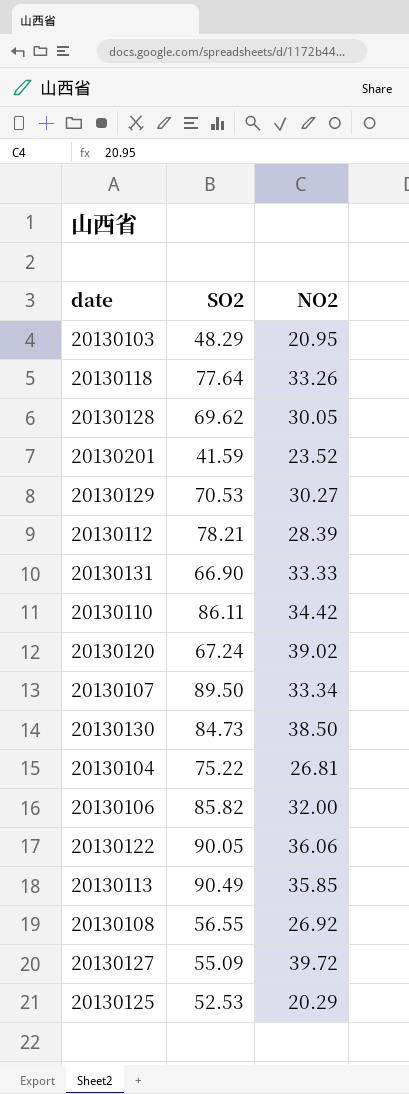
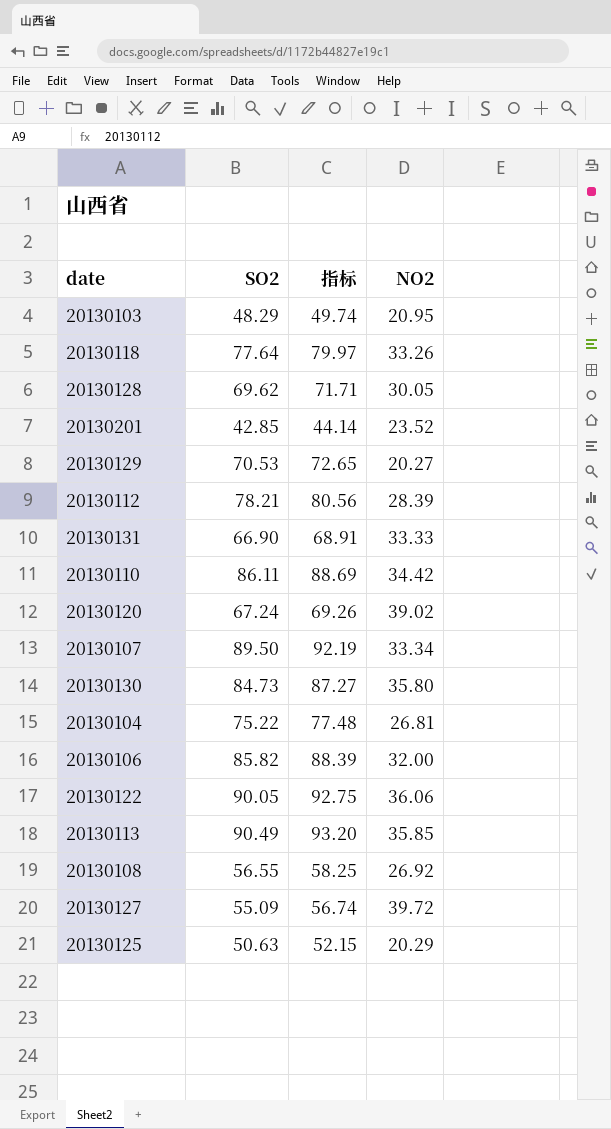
column 指标 | formula: none -> [SO2] * 1.03
20130201 | SO2: 41.59 -> 42.85
20130129 | NO2: 30.27 -> 20.27
20130130 | NO2: 38.50 -> 35.80
20130125 | SO2: 52.53 -> 50.63

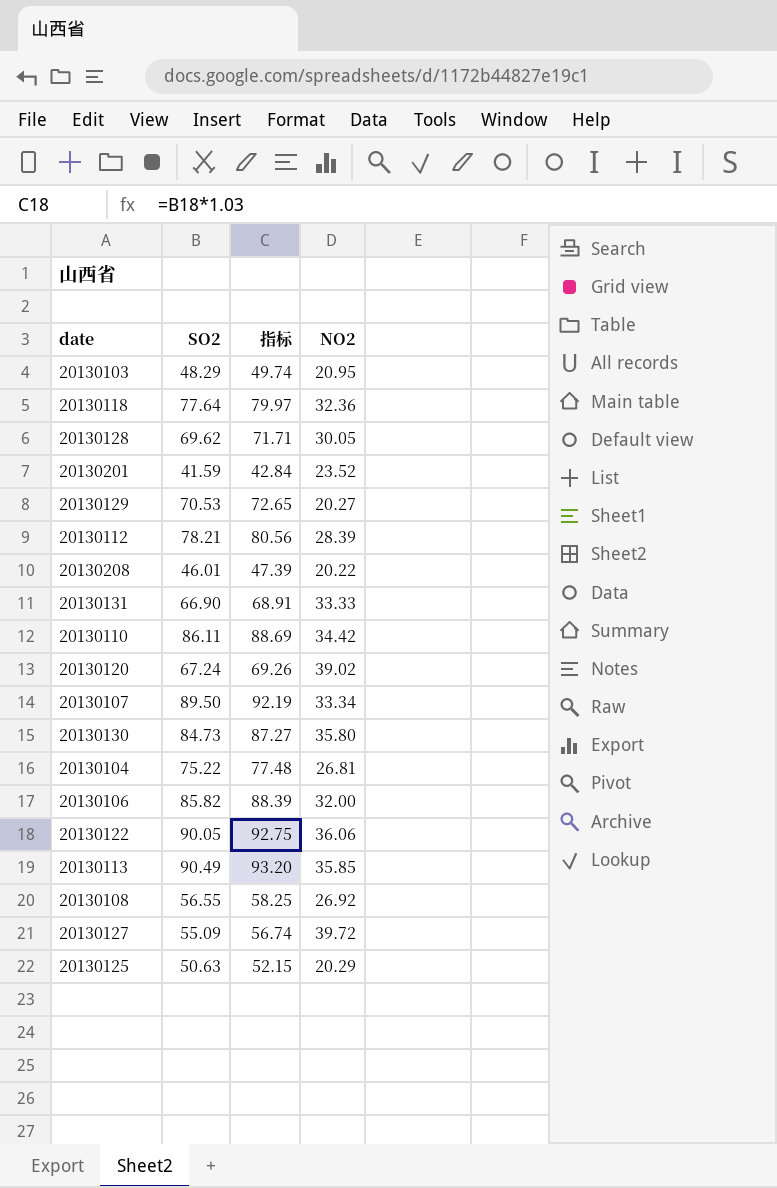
20130118 | NO2: 33.26 -> 32.36
20130201 | SO2: 42.85 -> 41.59
20130201 | 指标: 44.14 -> 42.84
row 20130208: none -> 46.01 | 47.39 | 20.22

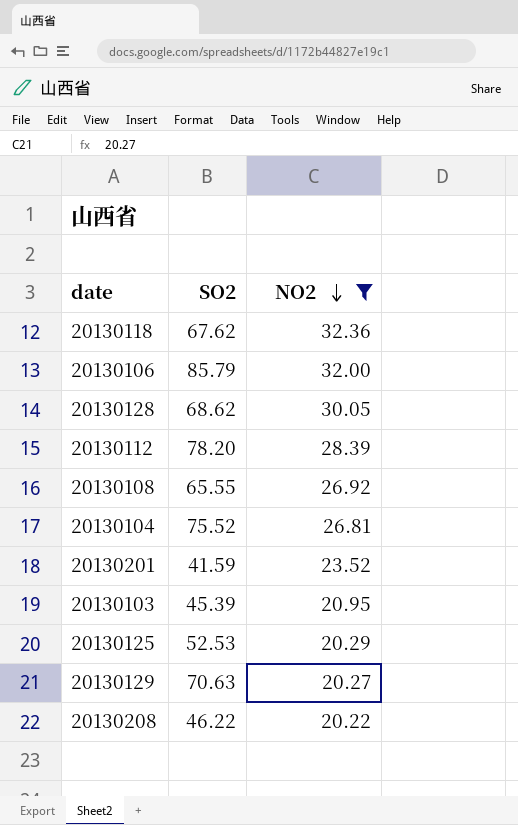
filter: none -> NO2 <= 32.36
row order: none -> NO2 descending
column 指标 | formula: [SO2] * 1.03 -> none
20130118 | SO2: 77.64 -> 67.62
20130106 | SO2: 85.82 -> 85.79
20130128 | SO2: 69.62 -> 68.62
20130112 | SO2: 78.21 -> 78.20
20130108 | SO2: 56.55 -> 65.55
20130104 | SO2: 75.22 -> 75.52
20130103 | SO2: 48.29 -> 45.39
20130125 | SO2: 50.63 -> 52.53
20130129 | SO2: 70.53 -> 70.63
20130208 | SO2: 46.01 -> 46.22

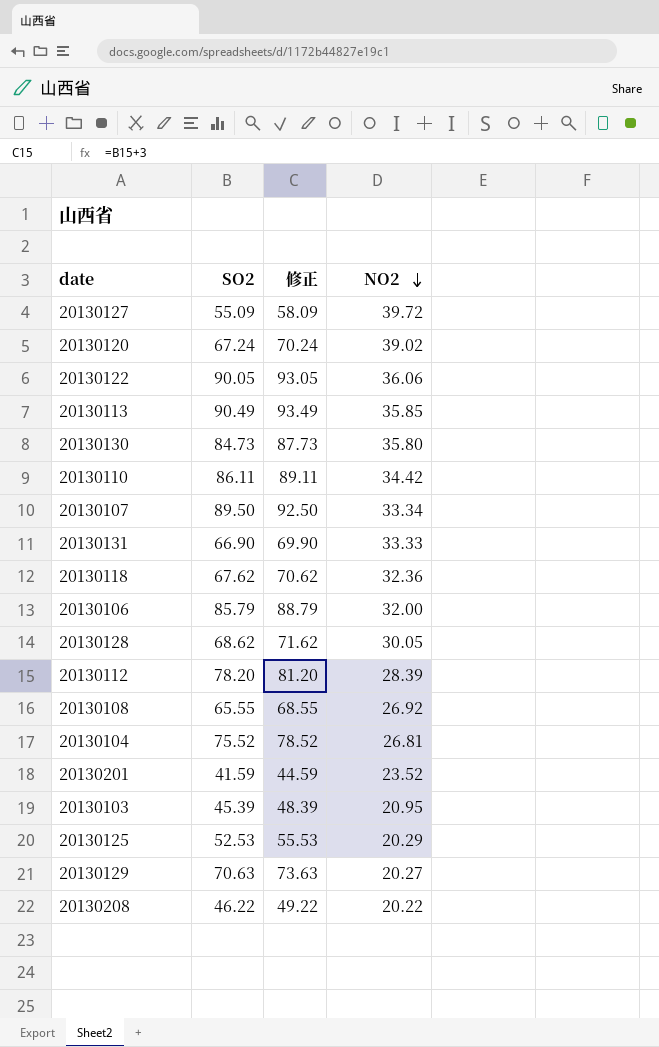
filter: NO2 <= 32.36 -> none
column 修正 | formula: none -> [SO2] + 3

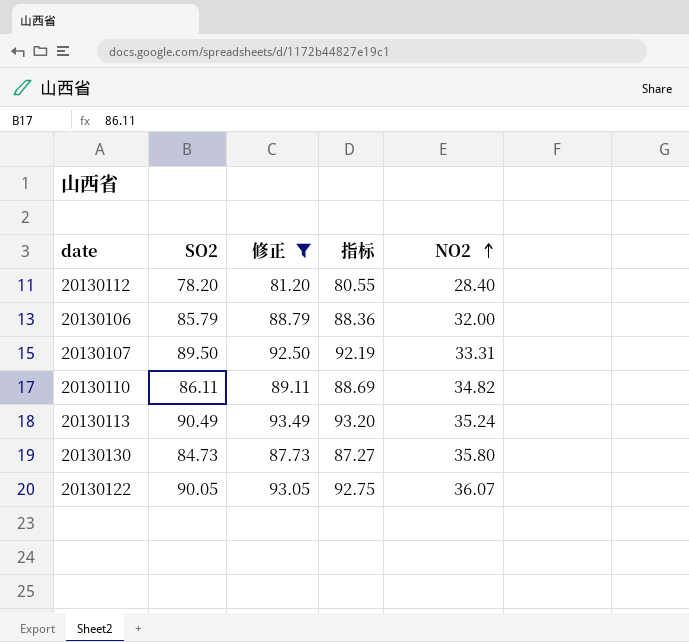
filter: none -> 修正 >= 81.20
row order: NO2 descending -> NO2 ascending
column 指标 | formula: none -> [SO2] * 1.03
20130112 | NO2: 28.39 -> 28.40
20130107 | NO2: 33.34 -> 33.31
20130110 | NO2: 34.42 -> 34.82
20130113 | NO2: 35.85 -> 35.24
20130122 | NO2: 36.06 -> 36.07

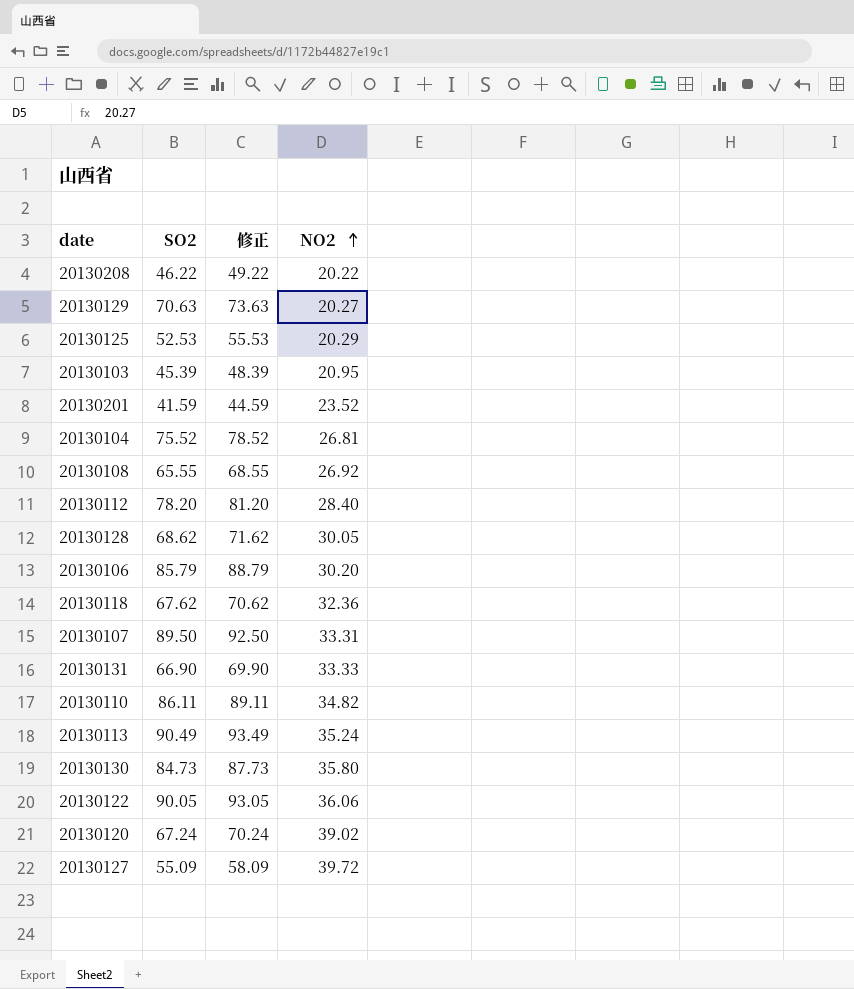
filter: 修正 >= 81.20 -> none
column 指标 | formula: [SO2] * 1.03 -> none
20130106 | NO2: 32.00 -> 30.20
20130122 | NO2: 36.07 -> 36.06

